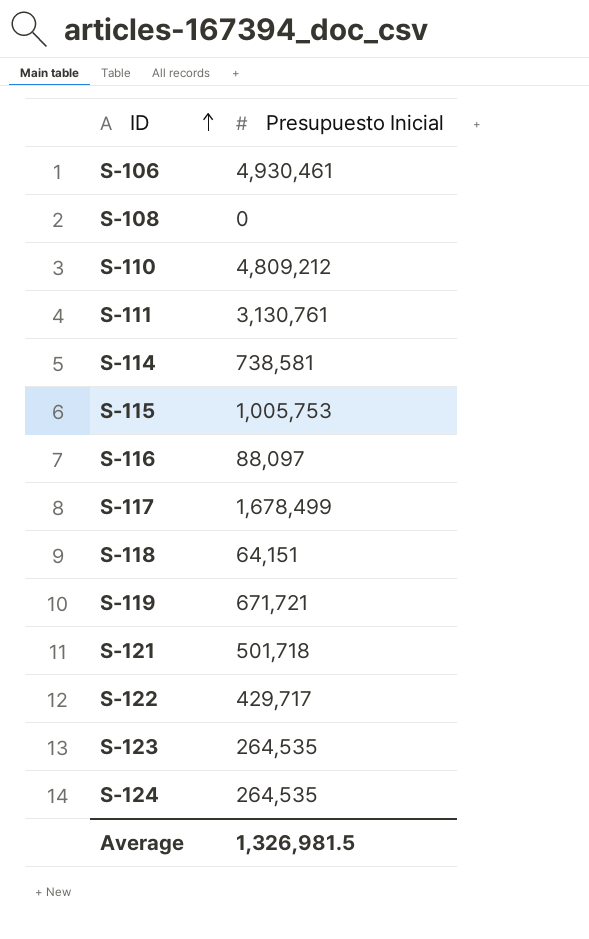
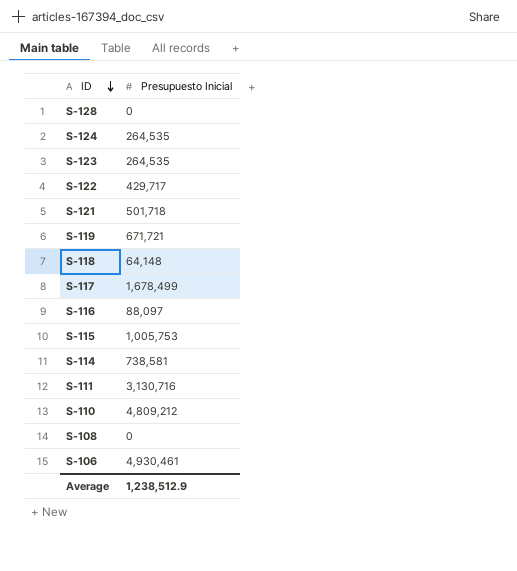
row order: ID ascending -> ID descending
row S-128: none -> 0
S-118 | Presupuesto Inicial: 64,151 -> 64,148
S-111 | Presupuesto Inicial: 3,130,761 -> 3,130,716
Average | Presupuesto Inicial: 1,326,981.5 -> 1,238,512.9

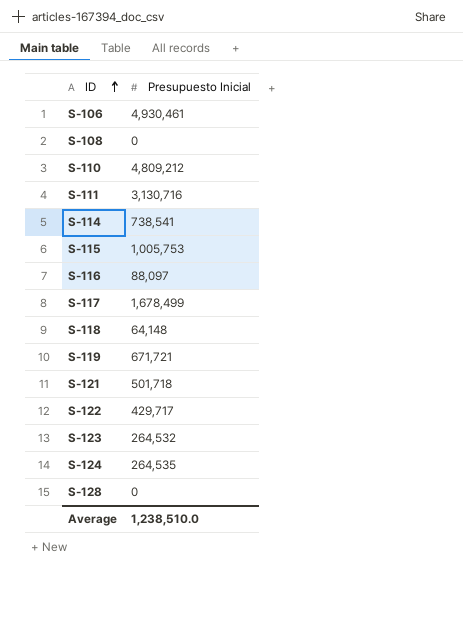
row order: ID descending -> ID ascending
S-114 | Presupuesto Inicial: 738,581 -> 738,541
S-123 | Presupuesto Inicial: 264,535 -> 264,532
Average | Presupuesto Inicial: 1,238,512.9 -> 1,238,510.0

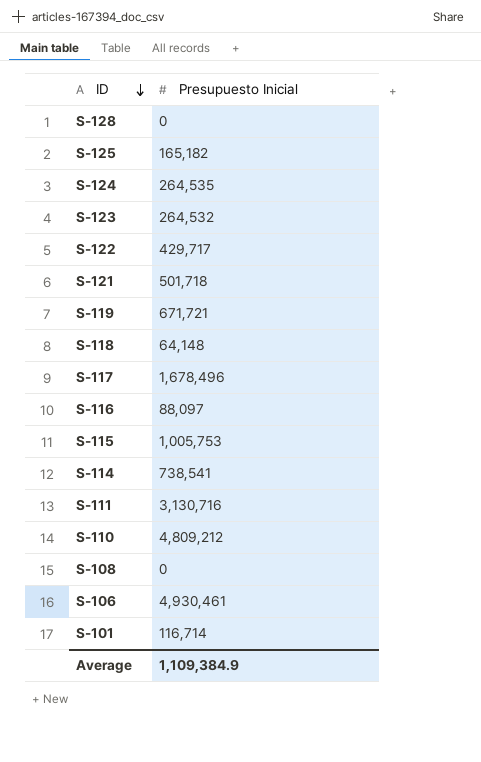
row order: ID ascending -> ID descending
row S-125: none -> 165,182
S-117 | Presupuesto Inicial: 1,678,499 -> 1,678,496
row S-101: none -> 116,714
Average | Presupuesto Inicial: 1,238,510.0 -> 1,109,384.9

